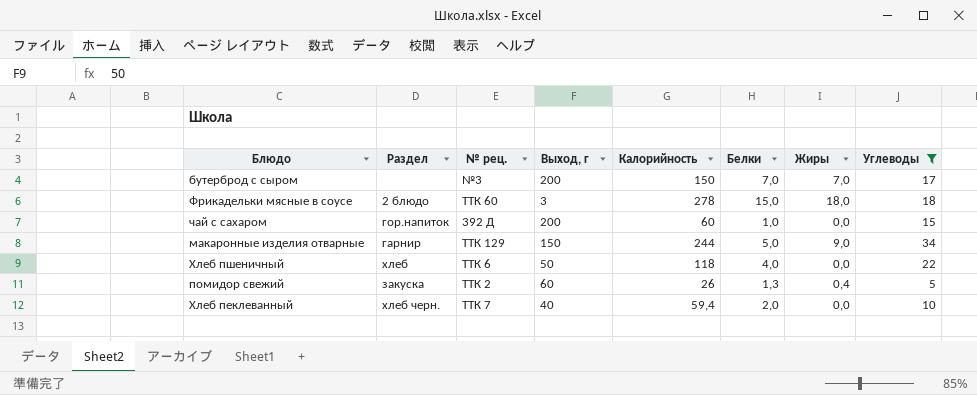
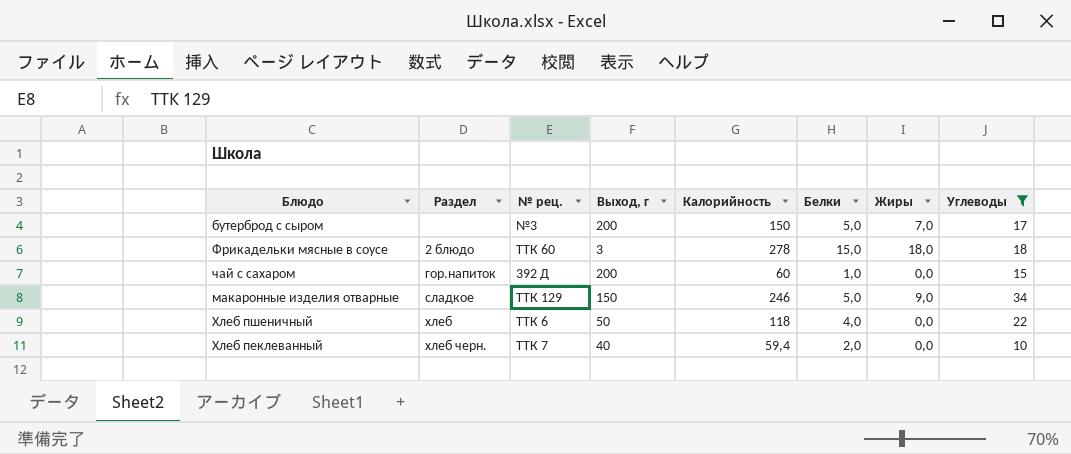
row помидор свежий: закуска | ТТК 2 | 60 | 26 | 1,3 | 0,4 | 5 -> none
бутерброд с сыром | Белки: 7,0 -> 5,0
макаронные изделия отварные | Раздел: гарнир -> сладкое
макаронные изделия отварные | Калорийность: 244 -> 246

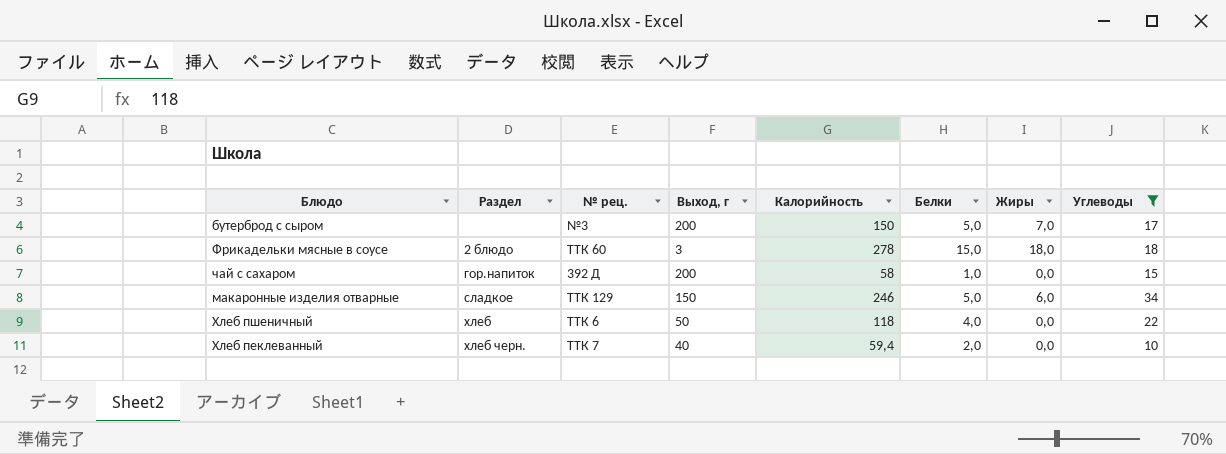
чай с сахаром | Калорийность: 60 -> 58
макаронные изделия отварные | Жиры: 9,0 -> 6,0

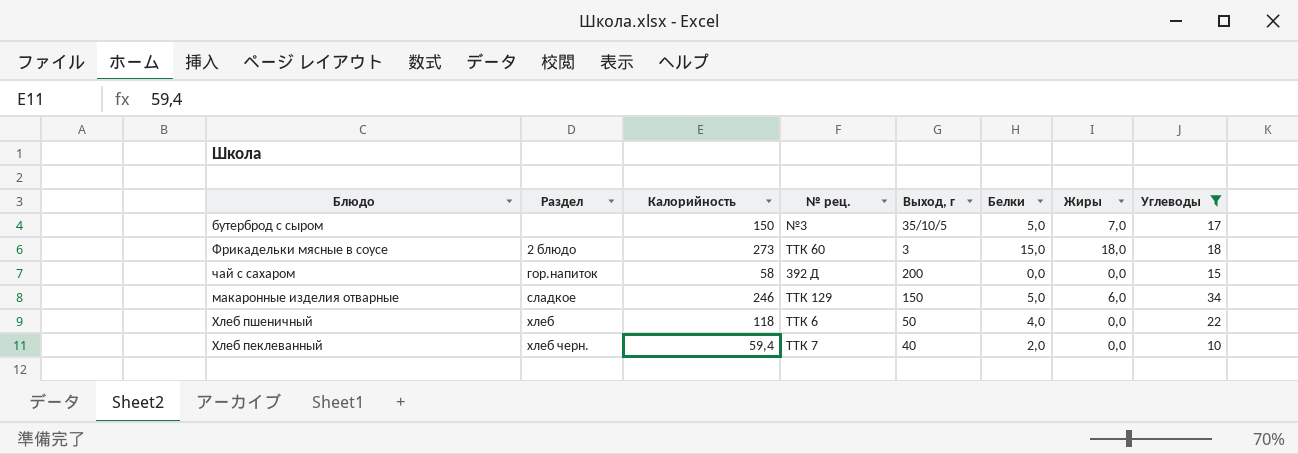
column Калорийность | position: 5 -> 3
бутерброд с сыром | Выход, г: 200 -> 35/10/5
Фрикадельки мясные в соусе | Калорийность: 278 -> 273
чай с сахаром | Белки: 1,0 -> 0,0

